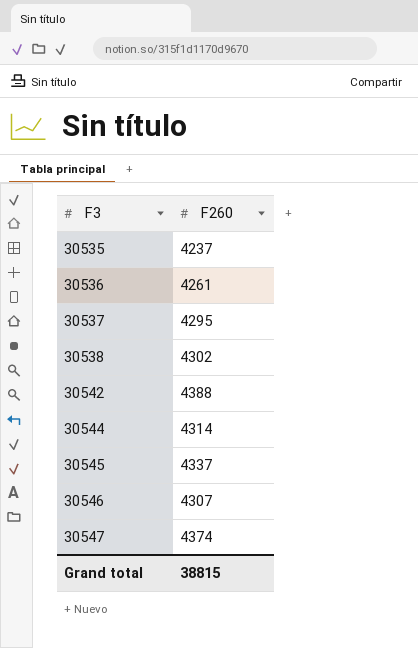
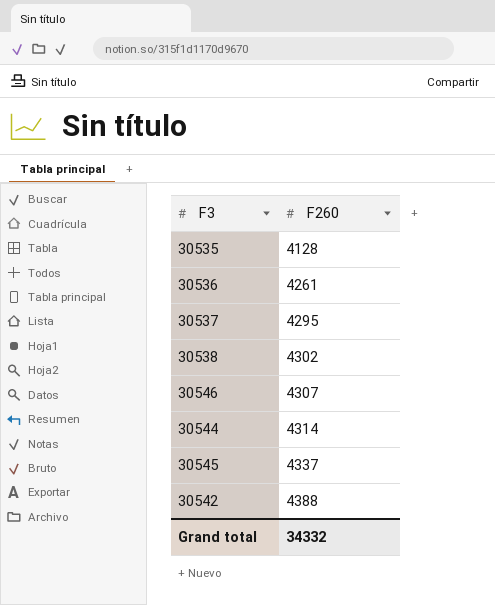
row order: F3 ascending -> F260 ascending
row 30547: 4374 -> none
30535 | F260: 4237 -> 4128
Grand total | F260: 38815 -> 34332

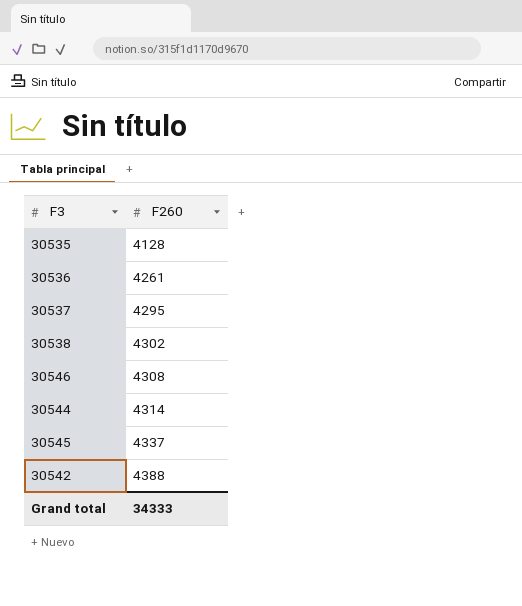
30546 | F260: 4307 -> 4308
Grand total | F260: 34332 -> 34333

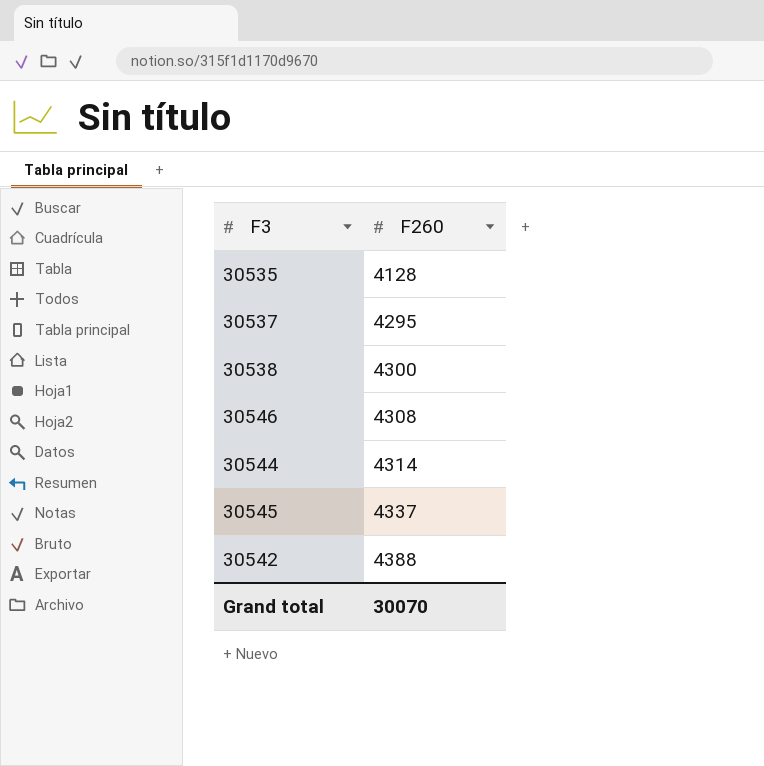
row 30536: 4261 -> none
30538 | F260: 4302 -> 4300
Grand total | F260: 34333 -> 30070

